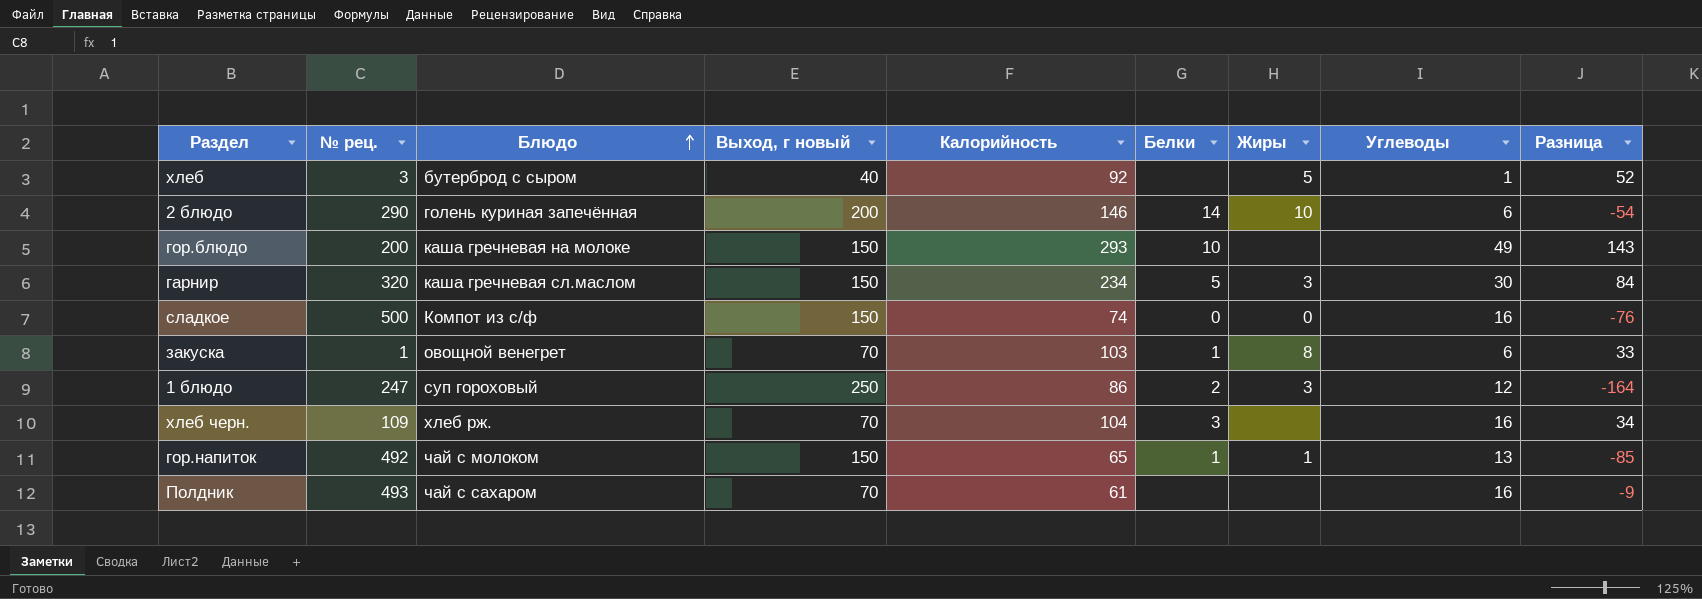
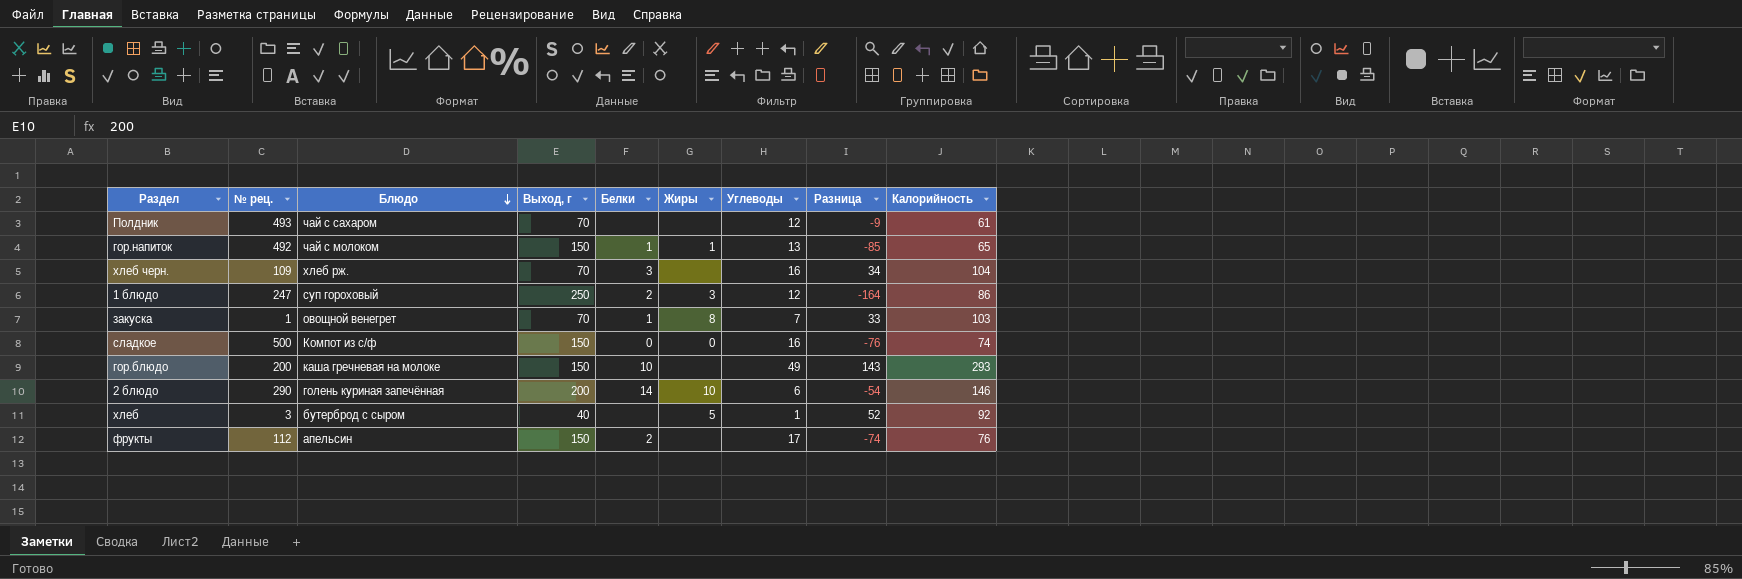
row order: Блюдо ascending -> Блюдо descending
column name: Выход, г новый -> Выход, г
column Калорийность | position: 5 -> 9
row гарнир: 320 | каша гречневая сл.маслом | 150 | 234 | 5 | 3 | 30 | 84 -> none
Полдник | Углеводы: 16 -> 12
закуска | Углеводы: 6 -> 7
row фрукты: none -> 112 | апельсин | 150 | 2 | none | 17 | -74 | 76

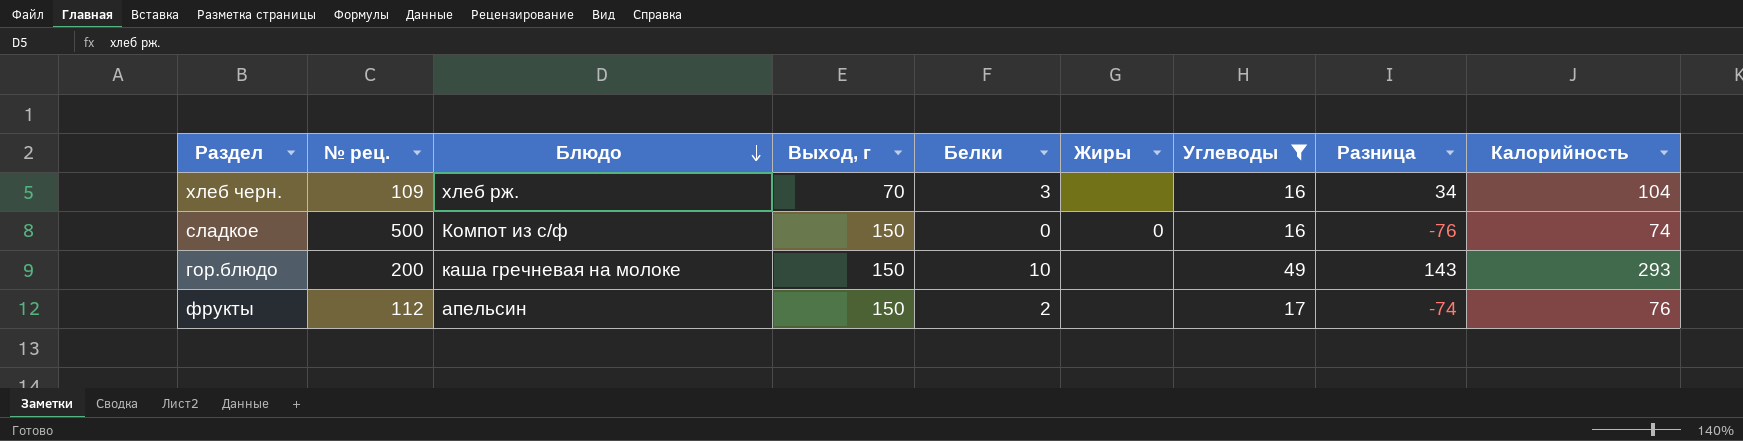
filter: none -> Углеводы >= 16

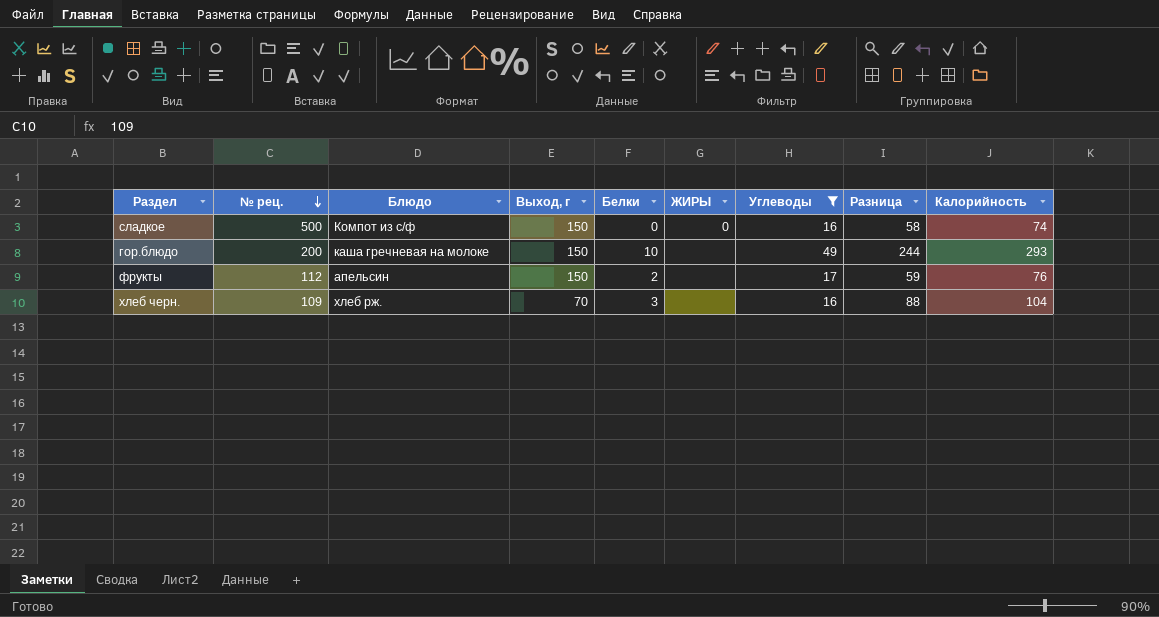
row order: Блюдо descending -> № рец. descending
column name: Жиры -> ЖИРЫ
column Разница | formula: [Калорийность] - [Выход, г] -> [Калорийность] - [Углеводы]

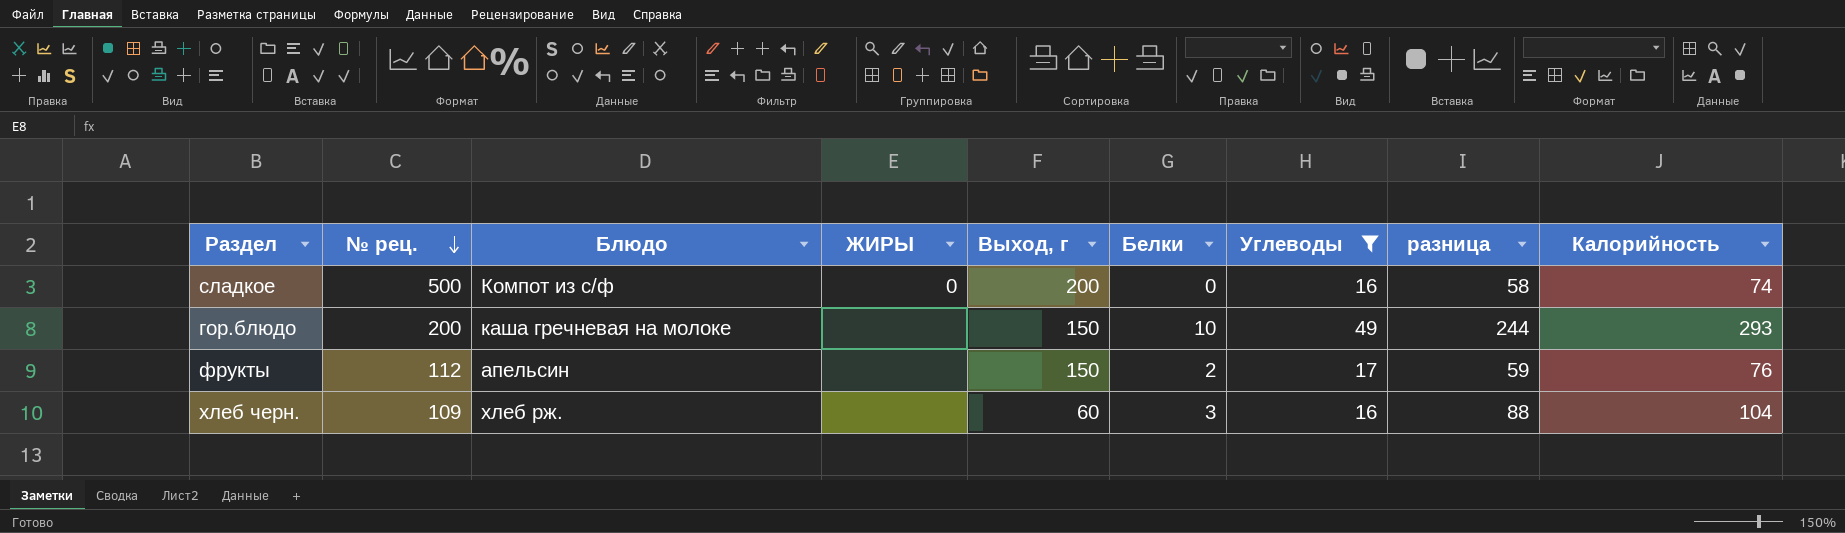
column ЖИРЫ | position: 6 -> 4
column name: Разница -> разница
сладкое | Выход, г: 150 -> 200
хлеб черн. | Выход, г: 70 -> 60

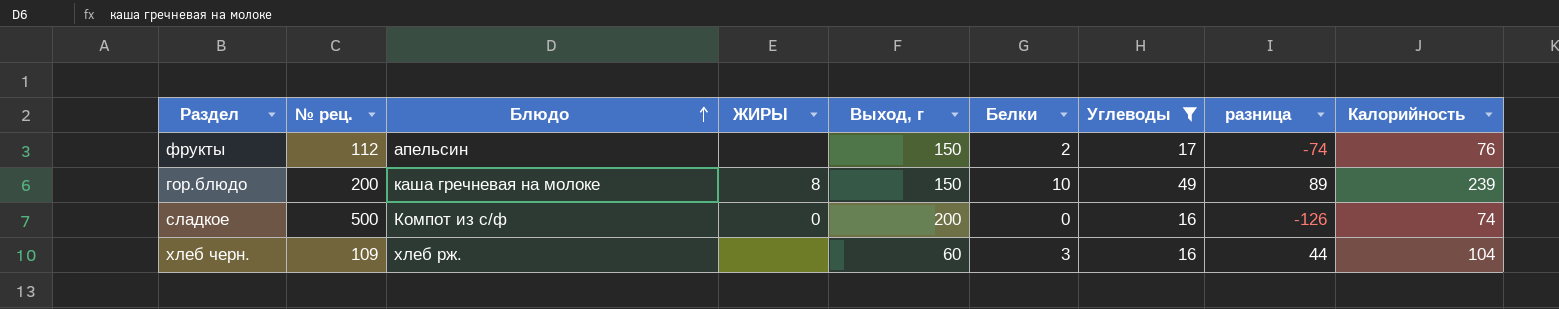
row order: № рец. descending -> Блюдо ascending
column разница | formula: [Калорийность] - [Углеводы] -> [Калорийность] - [Выход, г]
гор.блюдо | ЖИРЫ: none -> 8
гор.блюдо | Калорийность: 293 -> 239

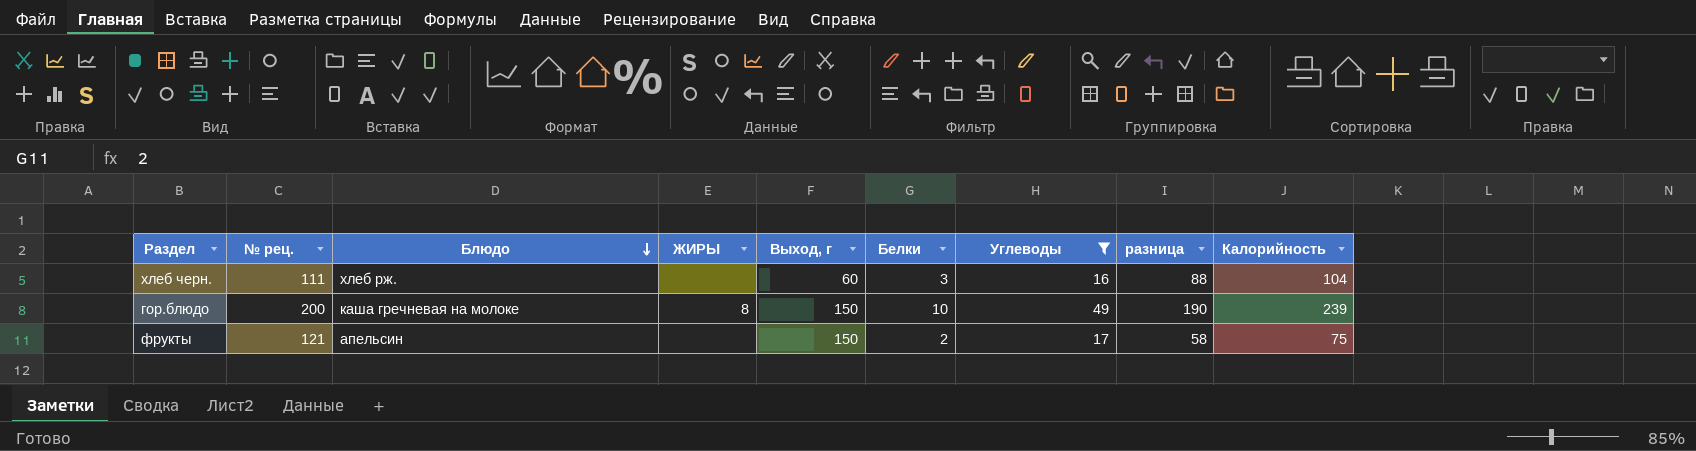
row order: Блюдо ascending -> Блюдо descending
column разница | formula: [Калорийность] - [Выход, г] -> [Калорийность] - [Углеводы]
row сладкое: 500 | Компот из с/ф | 0 | 200 | 0 | 16 | -126 | 74 -> none
хлеб черн. | № рец.: 109 -> 111
фрукты | № рец.: 112 -> 121
фрукты | Калорийность: 76 -> 75

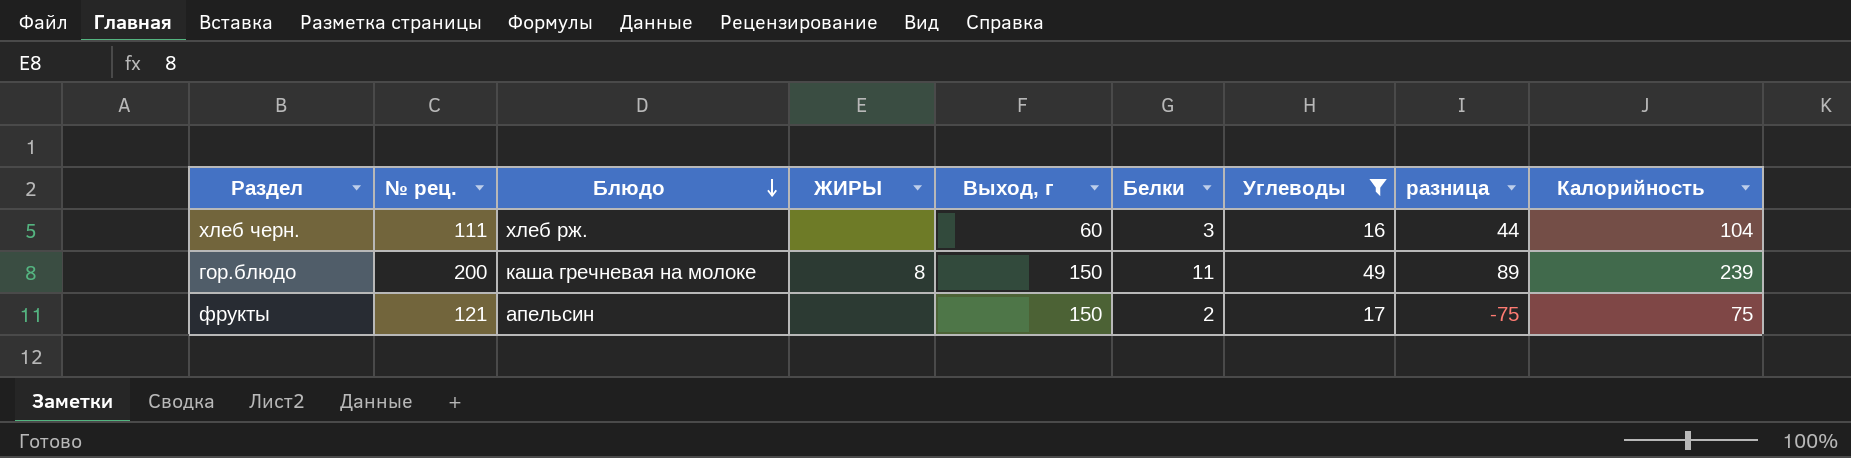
column разница | formula: [Калорийность] - [Углеводы] -> [Калорийность] - [Выход, г]
гор.блюдо | Белки: 10 -> 11

